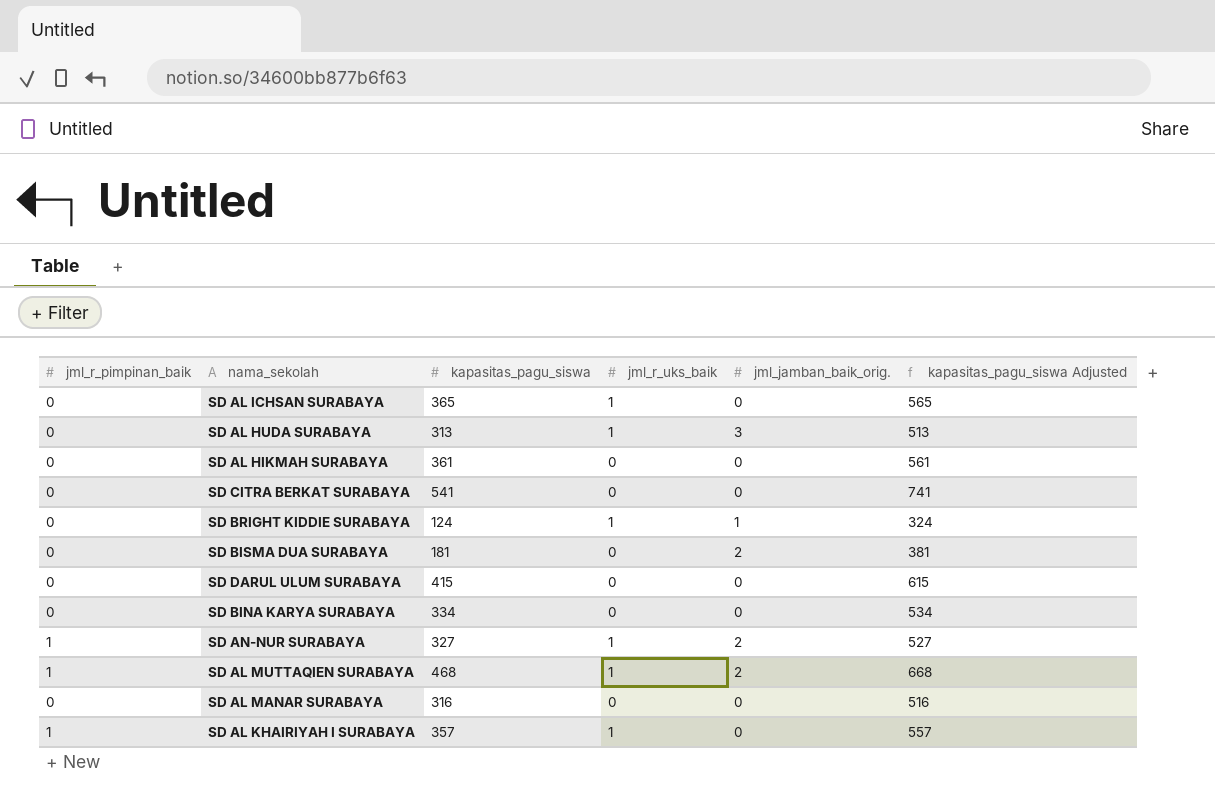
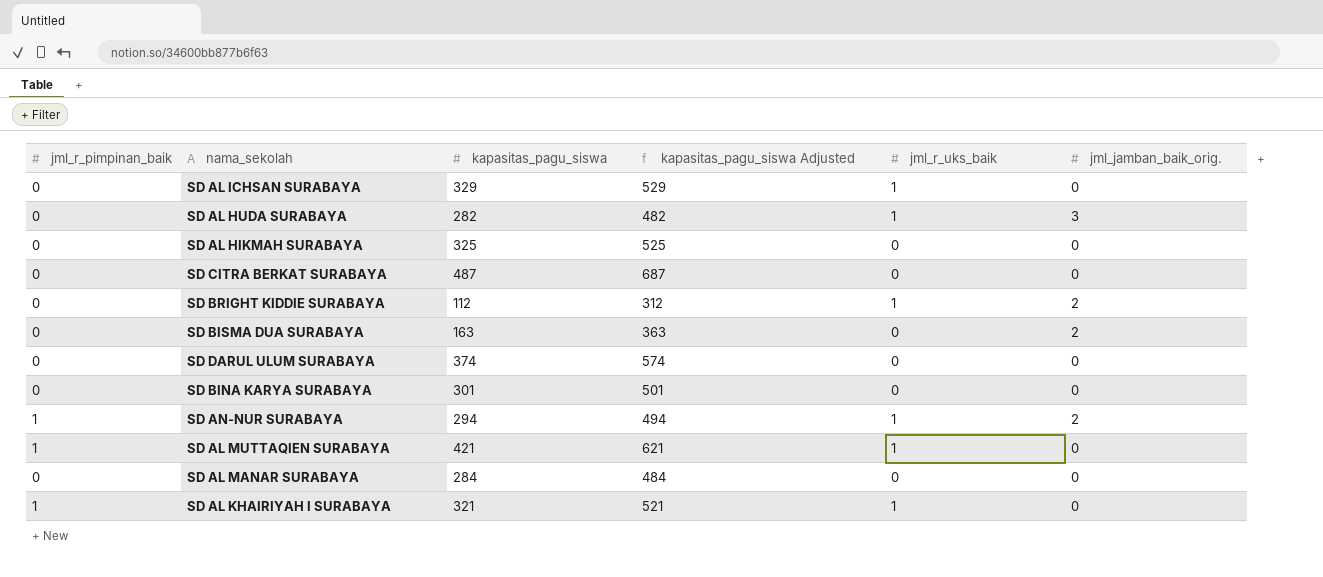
column kapasitas_pagu_siswa Adjusted | position: 6 -> 4
SD AL ICHSAN SURABAYA | kapasitas_pagu_siswa: 365 -> 329
SD AL ICHSAN SURABAYA | kapasitas_pagu_siswa Adjusted: 565 -> 529
SD AL HUDA SURABAYA | kapasitas_pagu_siswa: 313 -> 282
SD AL HUDA SURABAYA | kapasitas_pagu_siswa Adjusted: 513 -> 482
SD AL HIKMAH SURABAYA | kapasitas_pagu_siswa: 361 -> 325
SD AL HIKMAH SURABAYA | kapasitas_pagu_siswa Adjusted: 561 -> 525
SD CITRA BERKAT SURABAYA | kapasitas_pagu_siswa: 541 -> 487
SD CITRA BERKAT SURABAYA | kapasitas_pagu_siswa Adjusted: 741 -> 687
SD BRIGHT KIDDIE SURABAYA | kapasitas_pagu_siswa: 124 -> 112
SD BRIGHT KIDDIE SURABAYA | kapasitas_pagu_siswa Adjusted: 324 -> 312
SD BRIGHT KIDDIE SURABAYA | jml_jamban_baik_orig.: 1 -> 2
SD BISMA DUA SURABAYA | kapasitas_pagu_siswa: 181 -> 163
SD BISMA DUA SURABAYA | kapasitas_pagu_siswa Adjusted: 381 -> 363
SD DARUL ULUM SURABAYA | kapasitas_pagu_siswa: 415 -> 374
SD DARUL ULUM SURABAYA | kapasitas_pagu_siswa Adjusted: 615 -> 574
SD BINA KARYA SURABAYA | kapasitas_pagu_siswa: 334 -> 301
SD BINA KARYA SURABAYA | kapasitas_pagu_siswa Adjusted: 534 -> 501
SD AN-NUR SURABAYA | kapasitas_pagu_siswa: 327 -> 294
SD AN-NUR SURABAYA | kapasitas_pagu_siswa Adjusted: 527 -> 494
SD AL MUTTAQIEN SURABAYA | kapasitas_pagu_siswa: 468 -> 421
SD AL MUTTAQIEN SURABAYA | kapasitas_pagu_siswa Adjusted: 668 -> 621
SD AL MUTTAQIEN SURABAYA | jml_jamban_baik_orig.: 2 -> 0
SD AL MANAR SURABAYA | kapasitas_pagu_siswa: 316 -> 284
SD AL MANAR SURABAYA | kapasitas_pagu_siswa Adjusted: 516 -> 484
SD AL KHAIRIYAH I SURABAYA | kapasitas_pagu_siswa: 357 -> 321
SD AL KHAIRIYAH I SURABAYA | kapasitas_pagu_siswa Adjusted: 557 -> 521

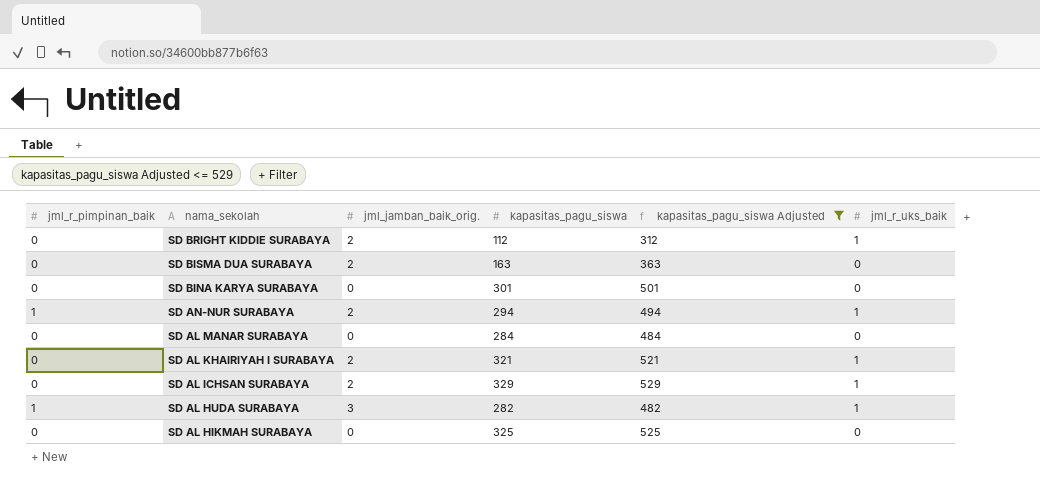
filter: none -> kapasitas_pagu_siswa Adjusted <= 529
row order: none -> nama_sekolah descending
column jml_jamban_baik_orig. | position: 6 -> 3
SD AL KHAIRIYAH I SURABAYA | jml_r_pimpinan_baik: 1 -> 0
SD AL KHAIRIYAH I SURABAYA | jml_jamban_baik_orig.: 0 -> 2
SD AL ICHSAN SURABAYA | jml_jamban_baik_orig.: 0 -> 2
SD AL HUDA SURABAYA | jml_r_pimpinan_baik: 0 -> 1

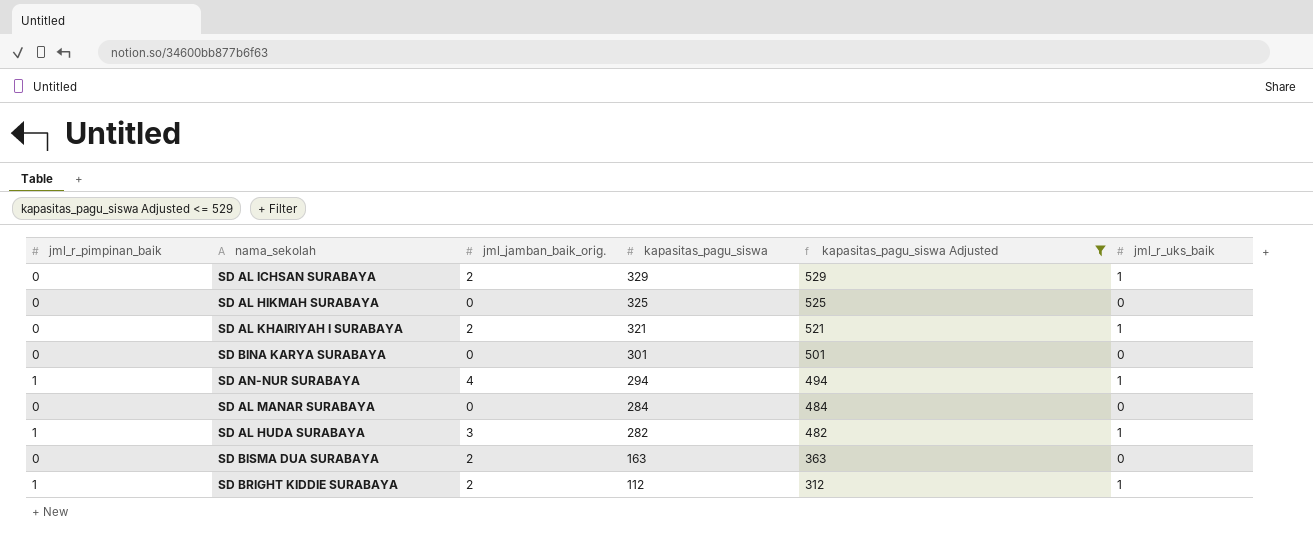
row order: nama_sekolah descending -> kapasitas_pagu_siswa descending
SD AN-NUR SURABAYA | jml_jamban_baik_orig.: 2 -> 4
SD BRIGHT KIDDIE SURABAYA | jml_r_pimpinan_baik: 0 -> 1

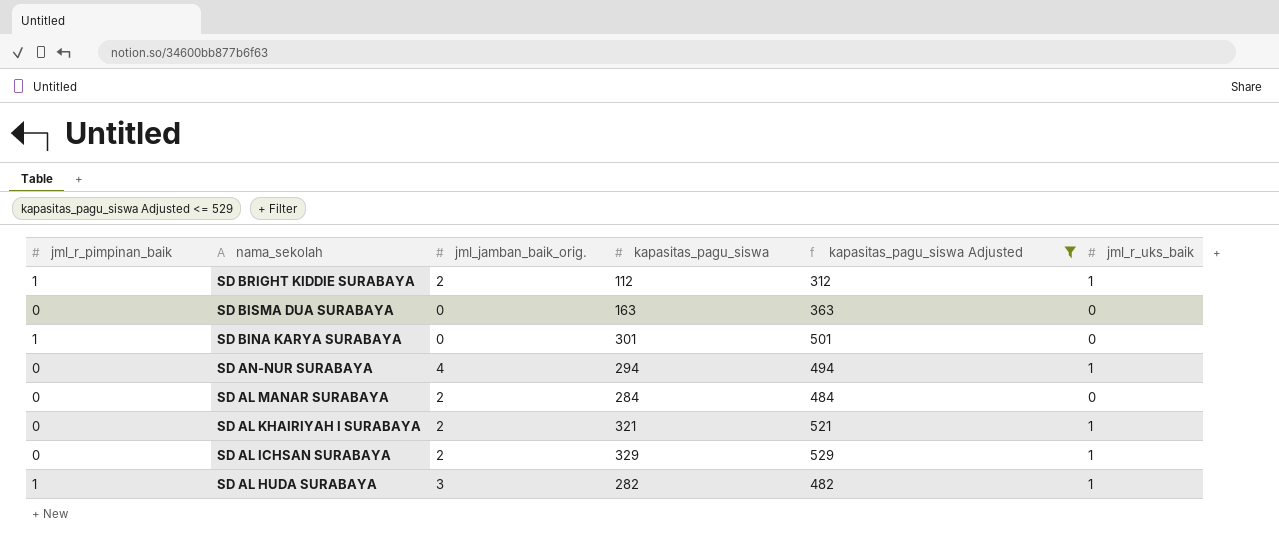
row order: kapasitas_pagu_siswa descending -> nama_sekolah descending
row SD AL HIKMAH SURABAYA: 0 | 0 | 325 | 525 | 0 -> none
SD BISMA DUA SURABAYA | jml_jamban_baik_orig.: 2 -> 0
SD BINA KARYA SURABAYA | jml_r_pimpinan_baik: 0 -> 1
SD AN-NUR SURABAYA | jml_r_pimpinan_baik: 1 -> 0
SD AL MANAR SURABAYA | jml_jamban_baik_orig.: 0 -> 2

